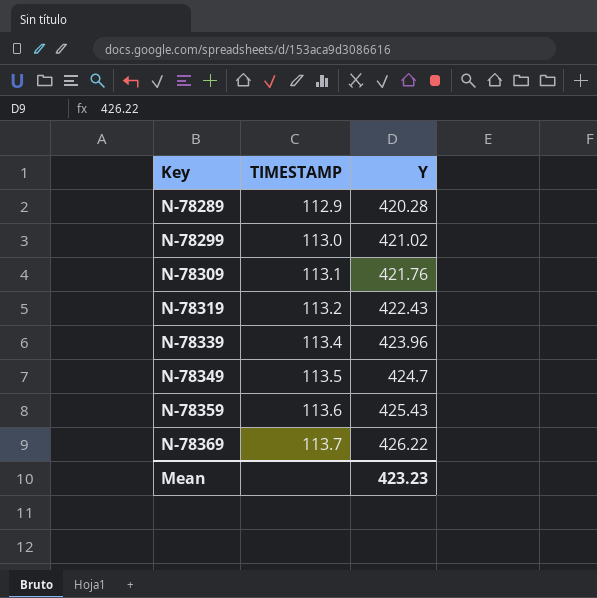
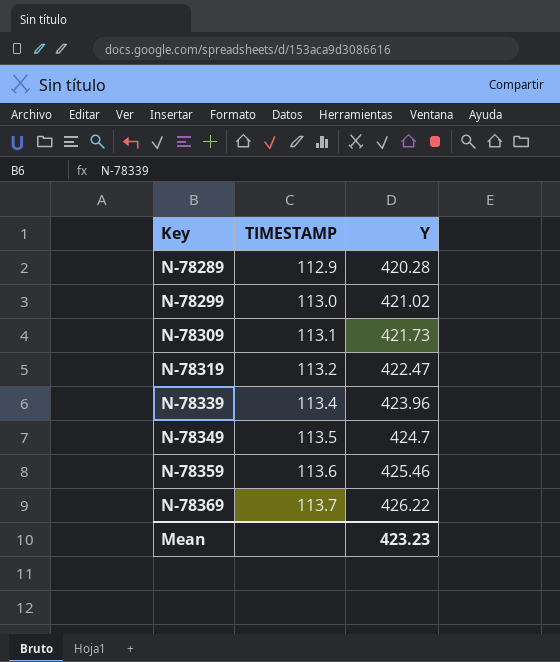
N-78309 | Y: 421.76 -> 421.73
N-78319 | Y: 422.43 -> 422.47
N-78359 | Y: 425.43 -> 425.46

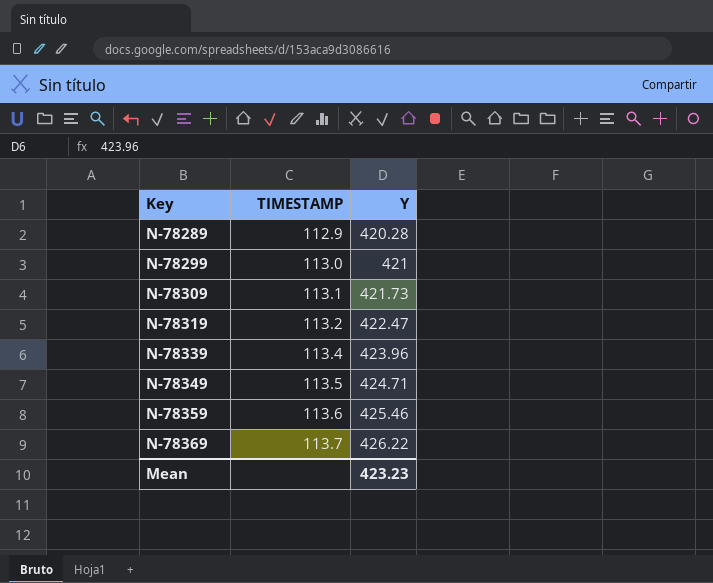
N-78299 | Y: 421.02 -> 421
N-78349 | Y: 424.7 -> 424.71

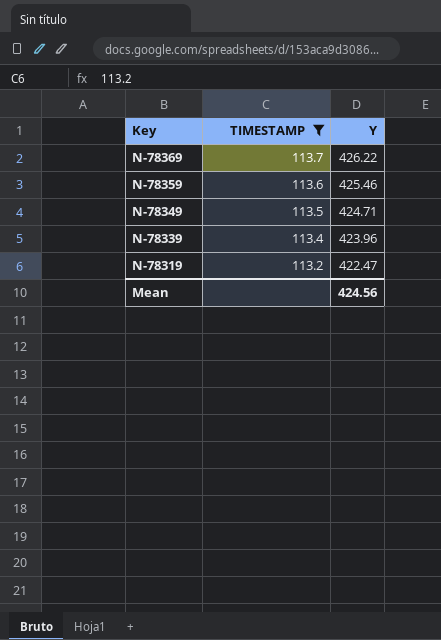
filter: none -> TIMESTAMP >= 113.2
row order: Key ascending -> Key descending
Mean | Y: 423.23 -> 424.56

